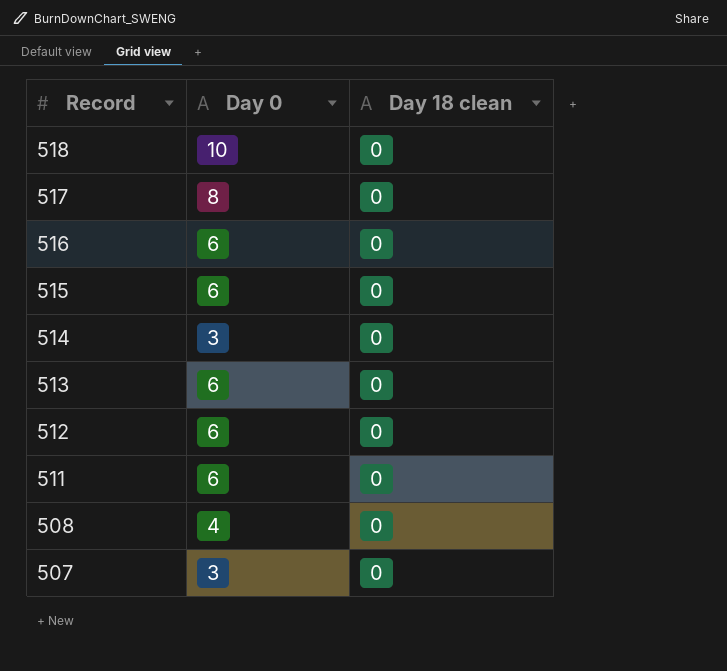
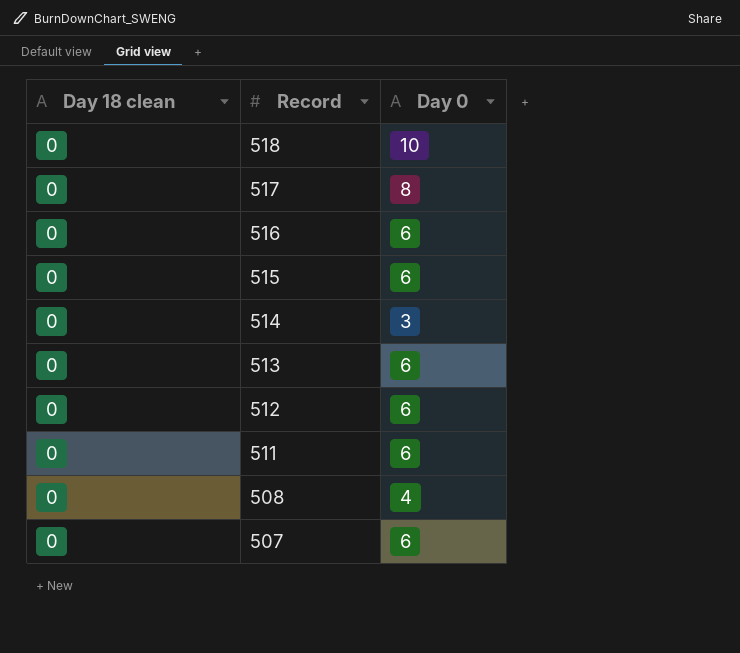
column Day 18 clean | position: 3 -> 1
507 | Day 0: 3 -> 6

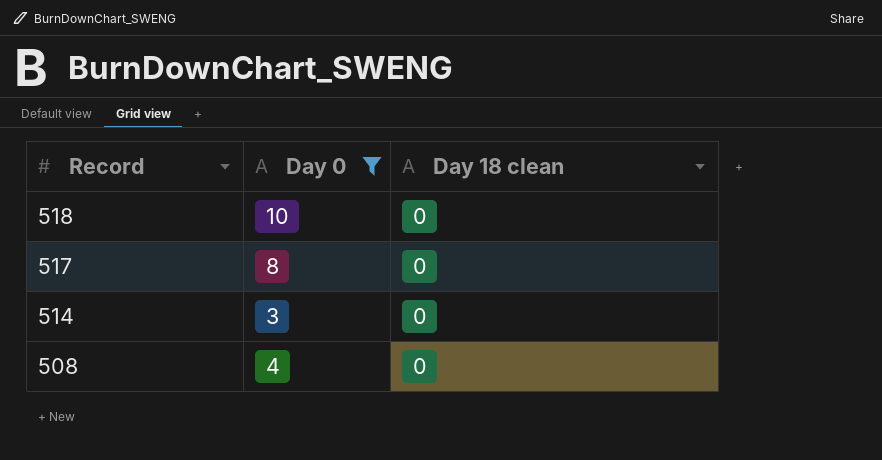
filter: none -> Day 0 != 6
column Day 18 clean | position: 1 -> 3

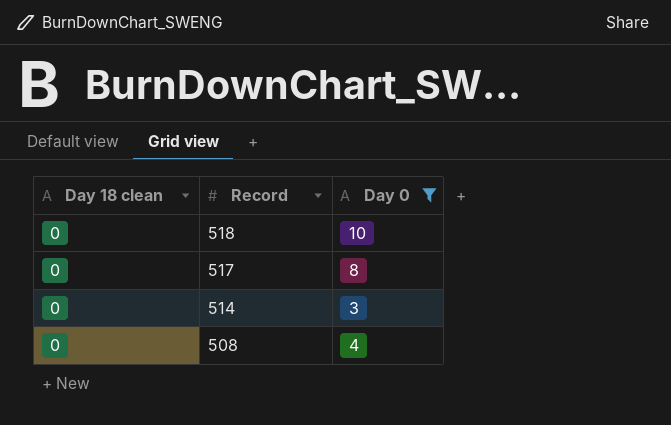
column Day 18 clean | position: 3 -> 1

